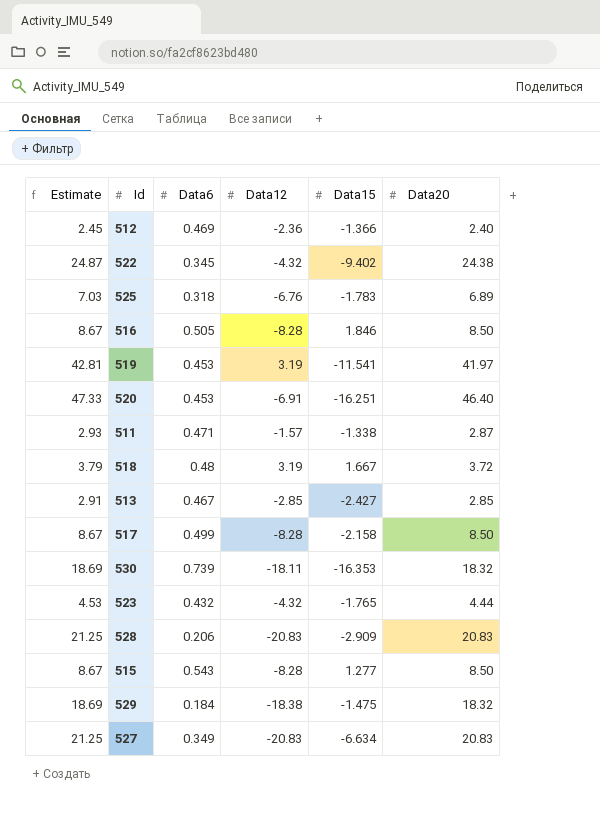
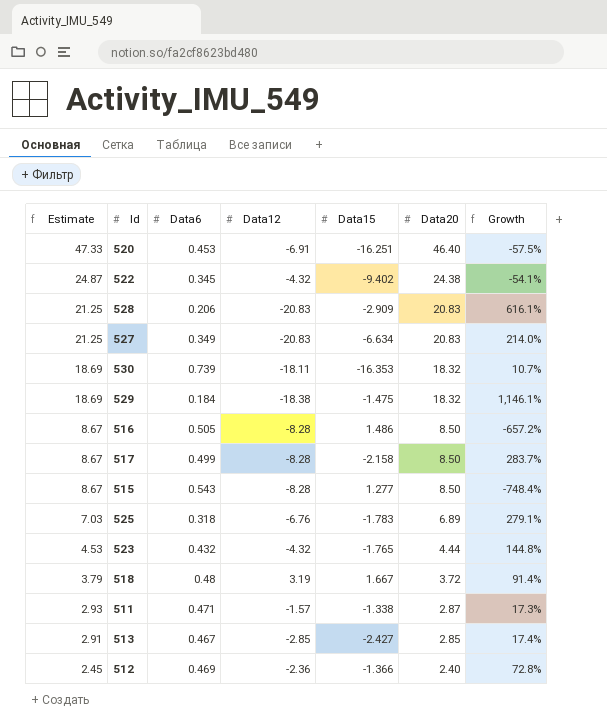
row order: none -> Estimate descending
column Growth | formula: none -> ([Data12] - [Data15]) / [Data15]
row 519: 42.81 | 0.453 | 3.19 | -11.541 | 41.97 -> none
516 | Data15: 1.846 -> 1.486

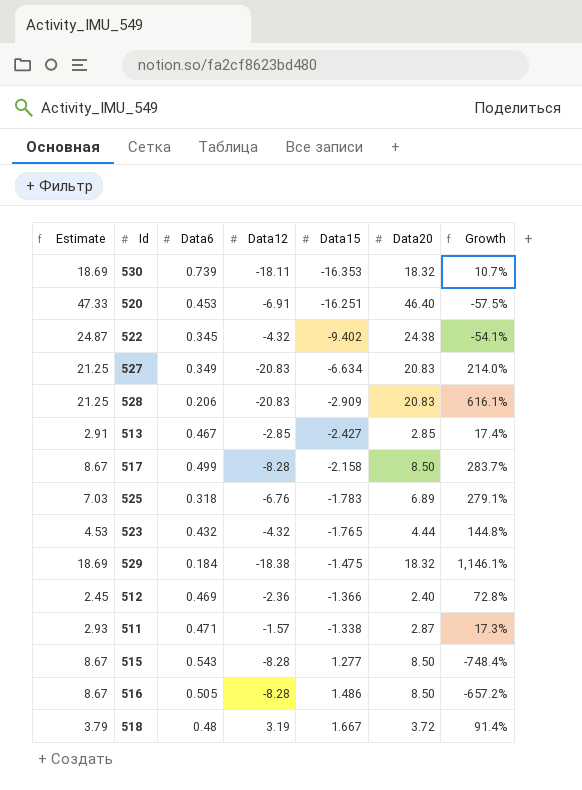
row order: Estimate descending -> Data15 ascending

